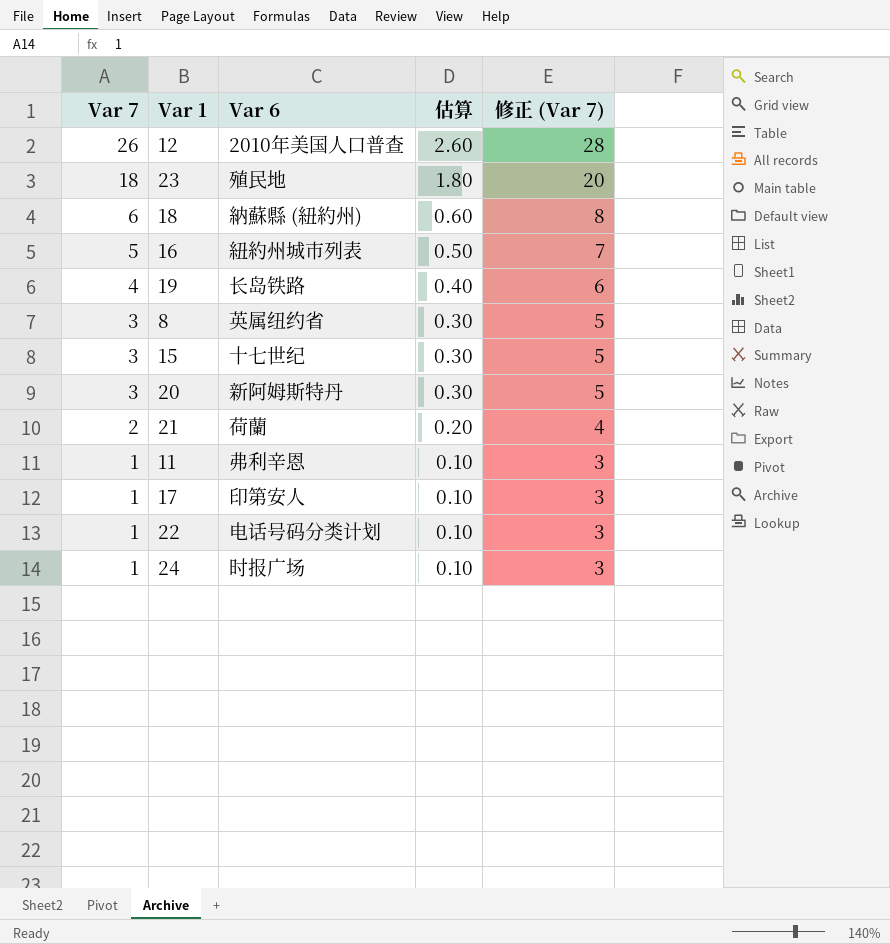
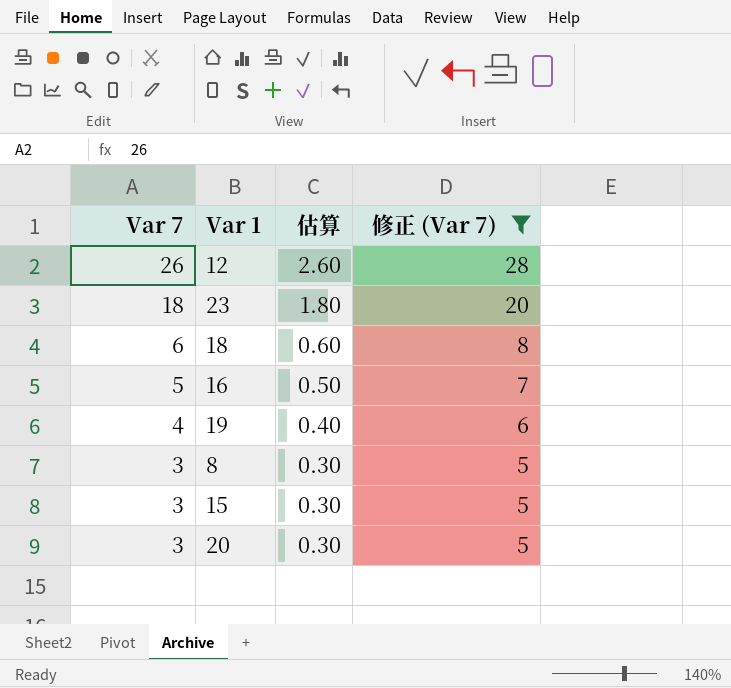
filter: none -> 修正 (Var 7) >= 5
column Var 6 | position: 3 -> none

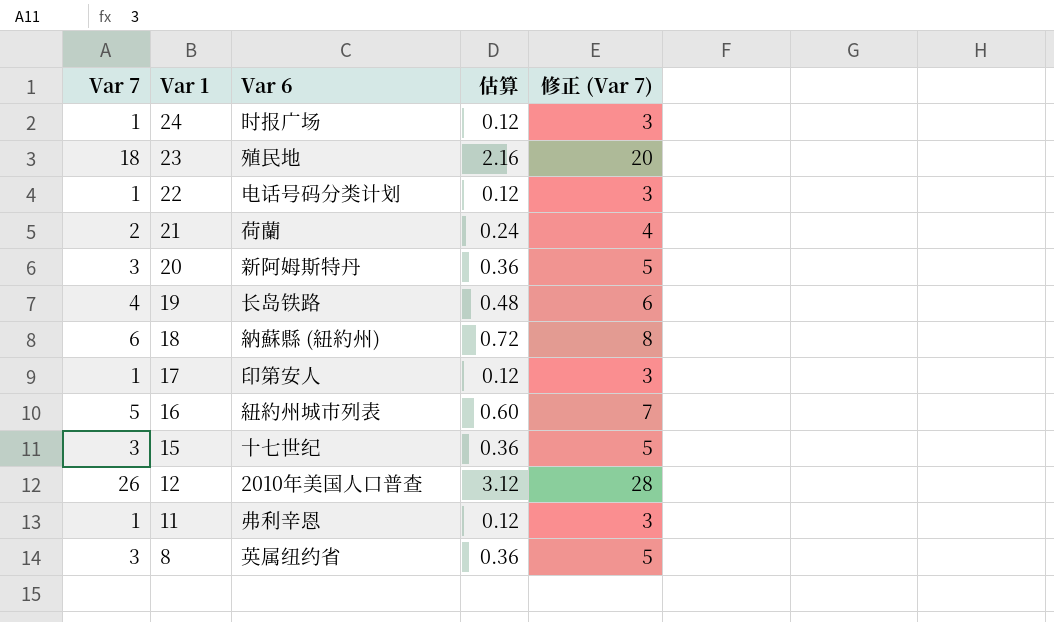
filter: 修正 (Var 7) >= 5 -> none
row order: Var 7 descending -> Var 1 descending
column Var 6 | position: none -> 3
column 估算 | formula: [Var 7] * 0.1 -> [Var 7] * 0.12

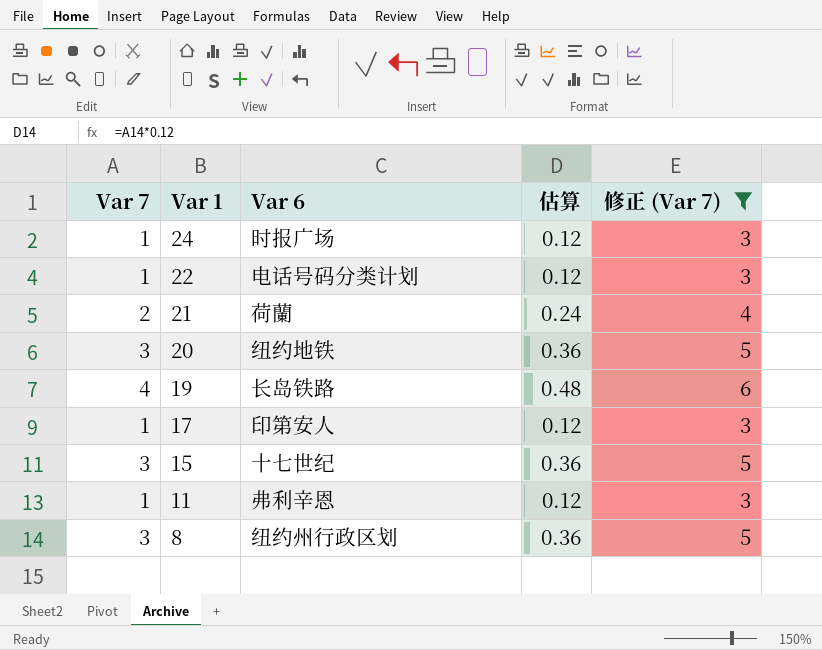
filter: none -> 修正 (Var 7) <= 6
20 | Var 6: 新阿姆斯特丹 -> 纽约地铁
8 | Var 6: 英属纽约省 -> 纽约州行政区划

